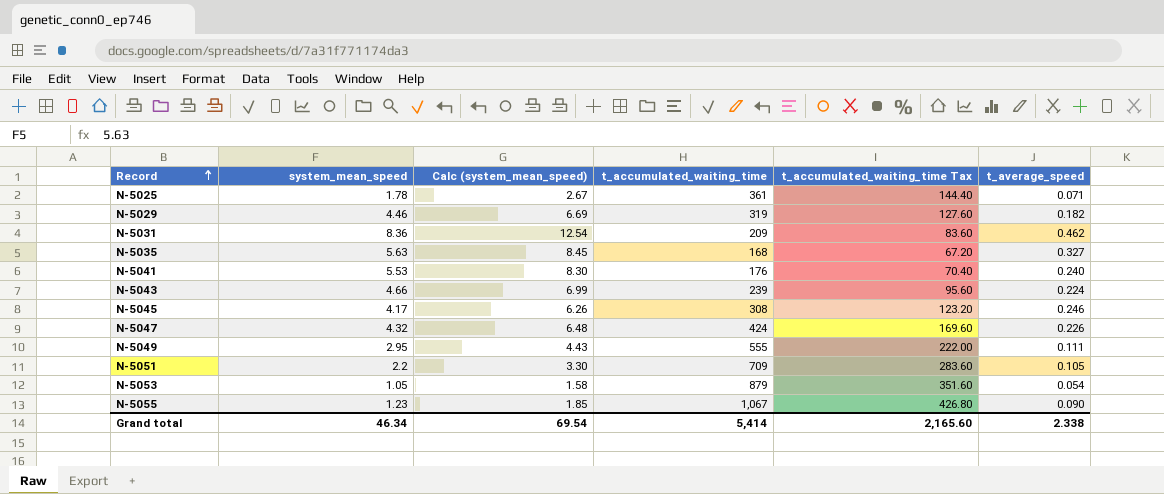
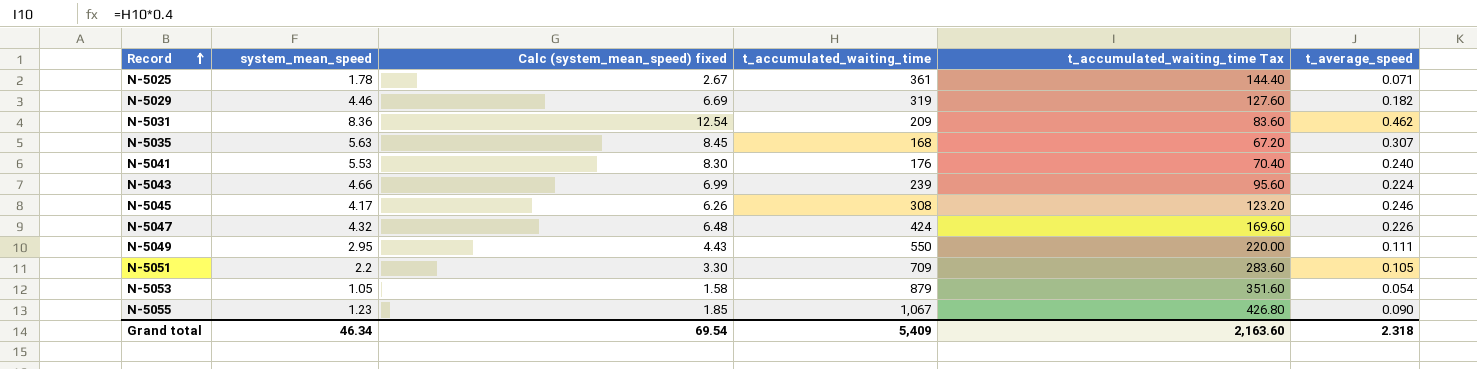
column name: Calc (system_mean_speed) -> Calc (system_mean_speed) fixed
N-5035 | t_average_speed: 0.327 -> 0.307
N-5049 | t_accumulated_waiting_time: 555 -> 550
N-5049 | t_accumulated_waiting_time Tax: 222.00 -> 220.00
Grand total | t_accumulated_waiting_time: 5,414 -> 5,409
Grand total | t_accumulated_waiting_time Tax: 2,165.60 -> 2,163.60
Grand total | t_average_speed: 2.338 -> 2.318

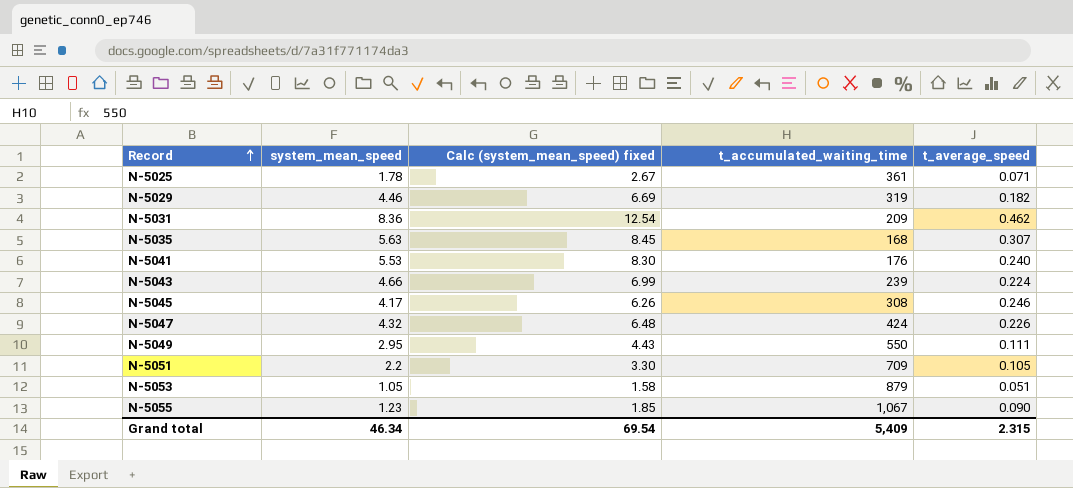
column t_accumulated_waiting_time Tax | formula: [t_accumulated_waiting_time] * 0.4 -> none
N-5053 | t_average_speed: 0.054 -> 0.051
Grand total | t_average_speed: 2.318 -> 2.315

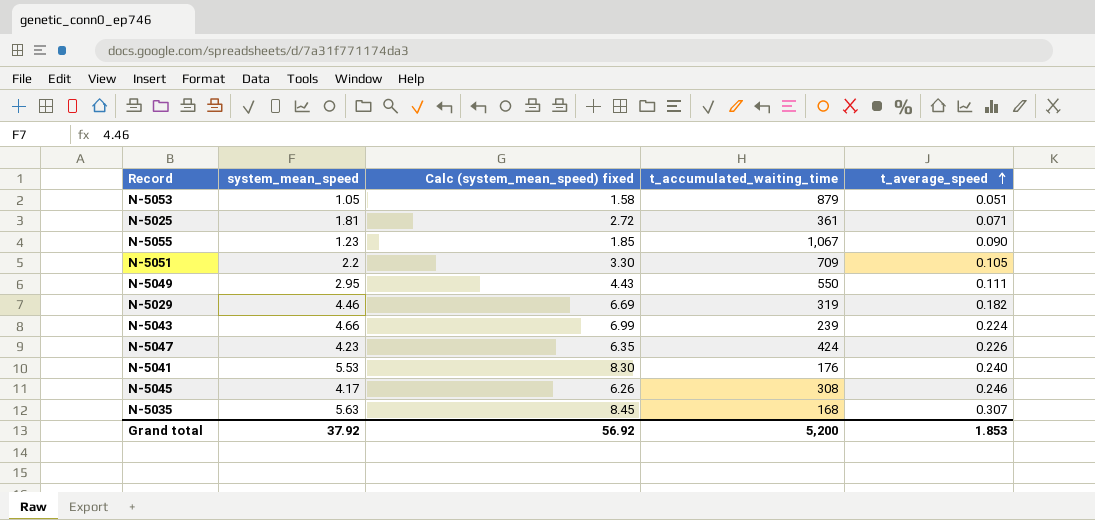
row order: Record ascending -> t_average_speed ascending
row N-5031: 8.36 | 12.54 | 209 | 0.462 -> none
N-5025 | system_mean_speed: 1.78 -> 1.81
N-5025 | Calc (system_mean_speed) fixed: 2.67 -> 2.72
N-5047 | system_mean_speed: 4.32 -> 4.23
N-5047 | Calc (system_mean_speed) fixed: 6.48 -> 6.35
Grand total | system_mean_speed: 46.34 -> 37.92
Grand total | Calc (system_mean_speed) fixed: 69.54 -> 56.92
Grand total | t_accumulated_waiting_time: 5,409 -> 5,200
Grand total | t_average_speed: 2.315 -> 1.853

